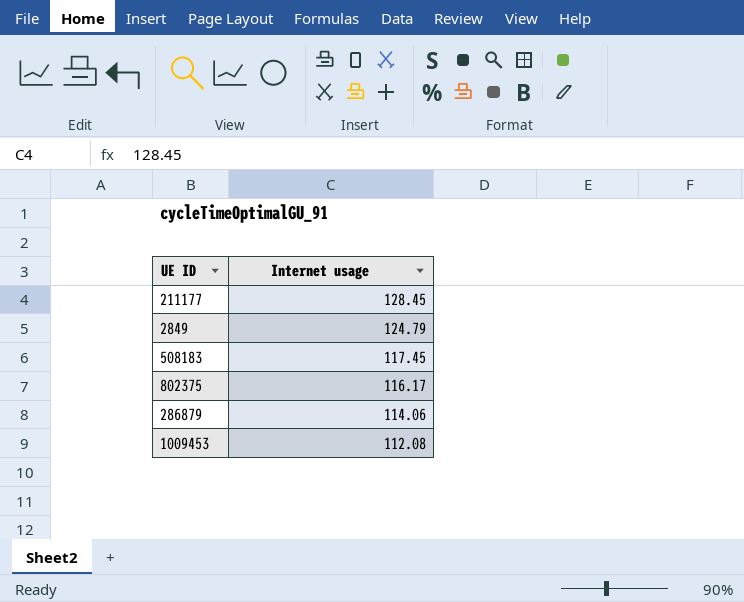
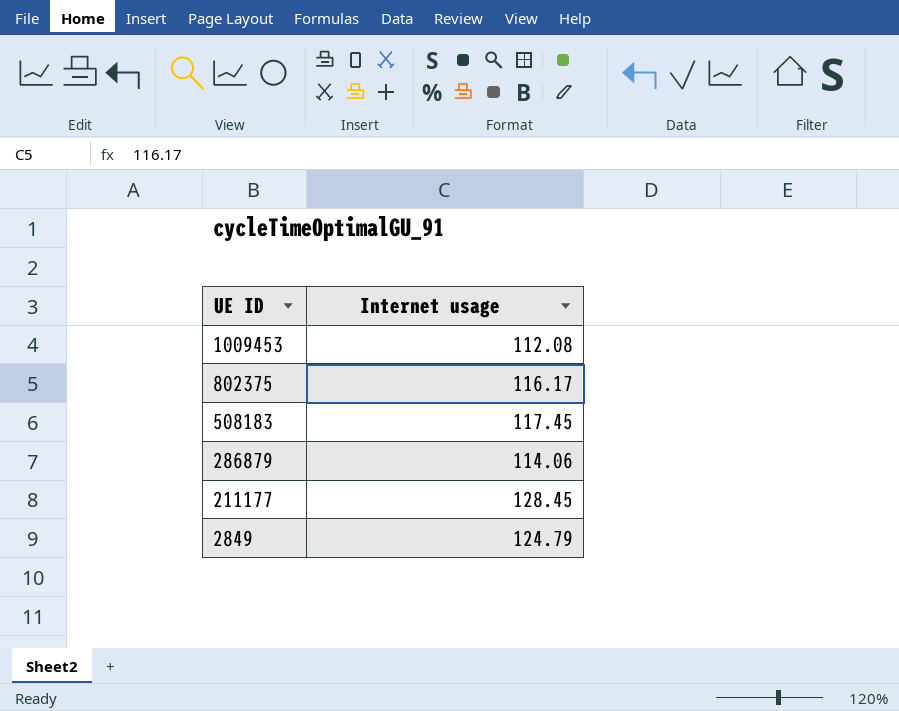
row order: Internet usage descending -> UE ID descending

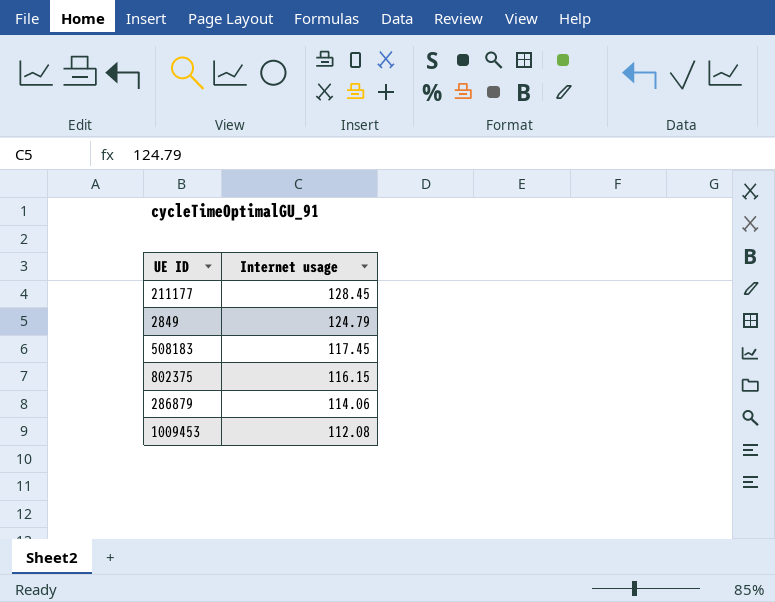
row order: UE ID descending -> Internet usage descending
802375 | Internet usage: 116.17 -> 116.15

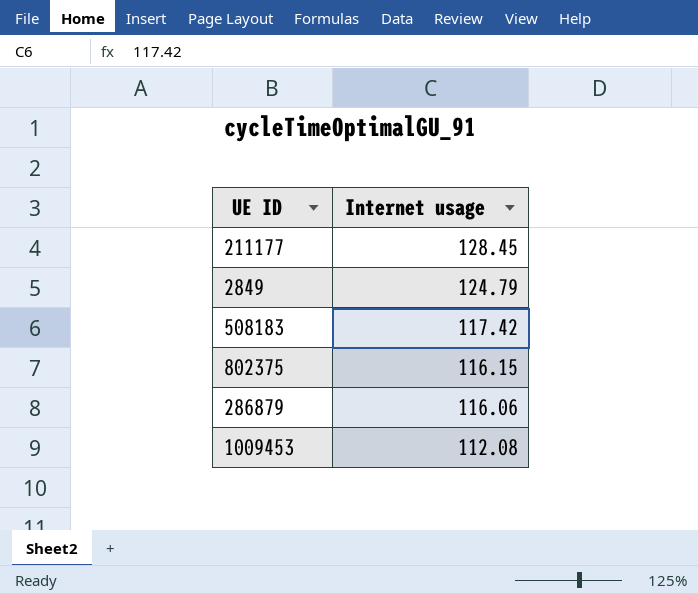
508183 | Internet usage: 117.45 -> 117.42
286879 | Internet usage: 114.06 -> 116.06

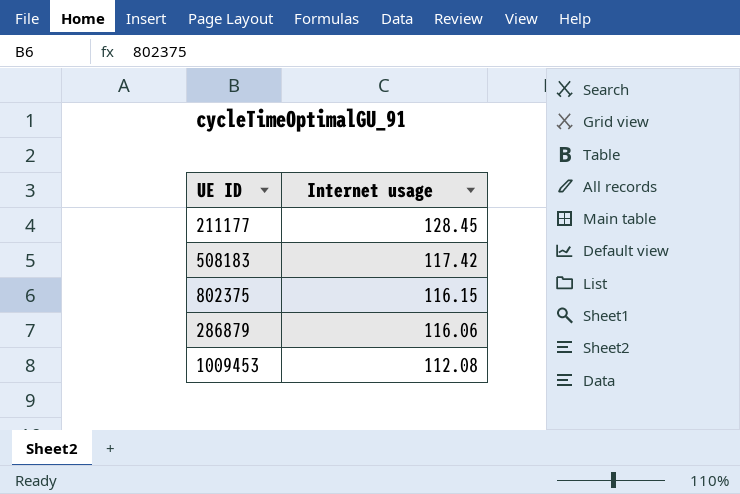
row 2849: 124.79 -> none

